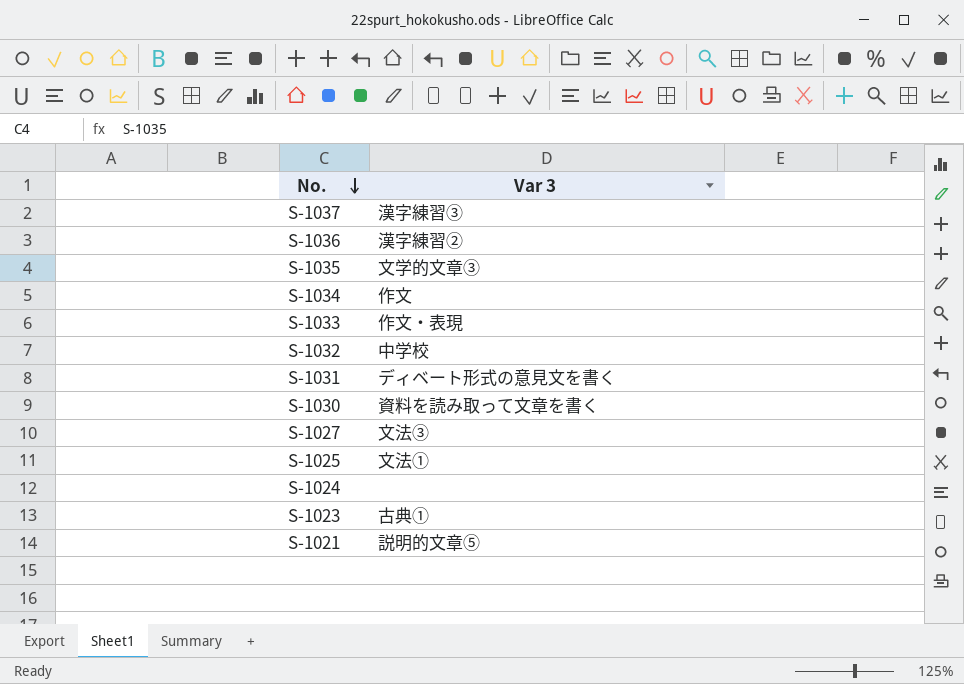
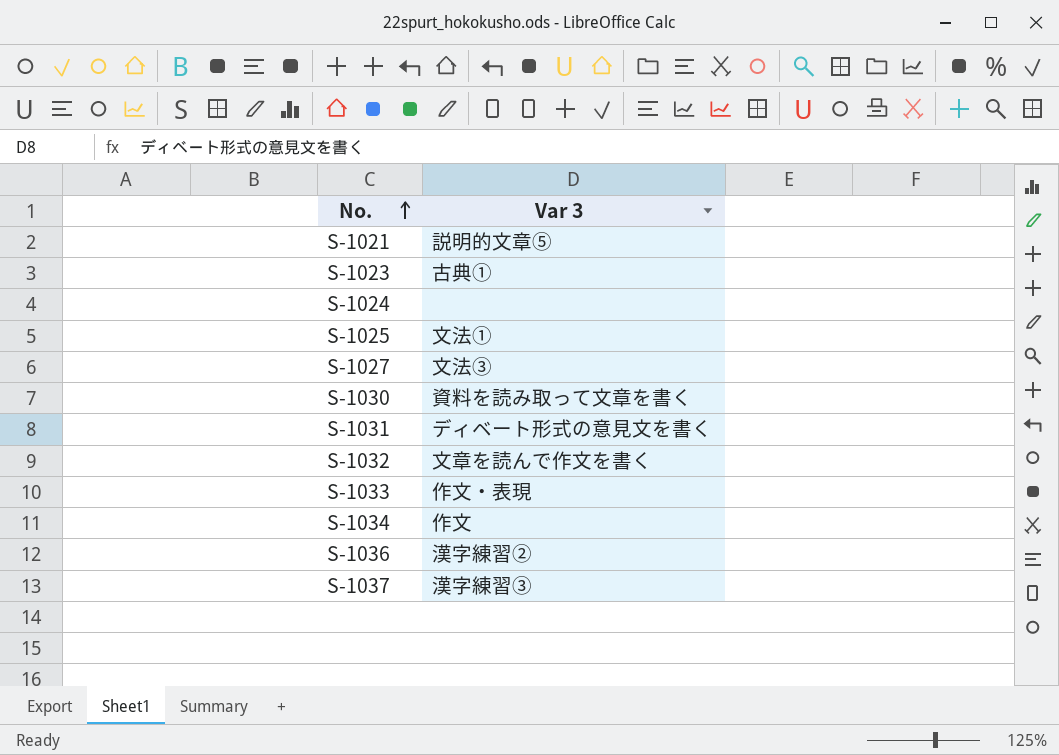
row order: No. descending -> No. ascending
row S-1035: 文学的文章③ -> none
S-1032 | Var 3: 中学校 -> 文章を読んで作文を書く

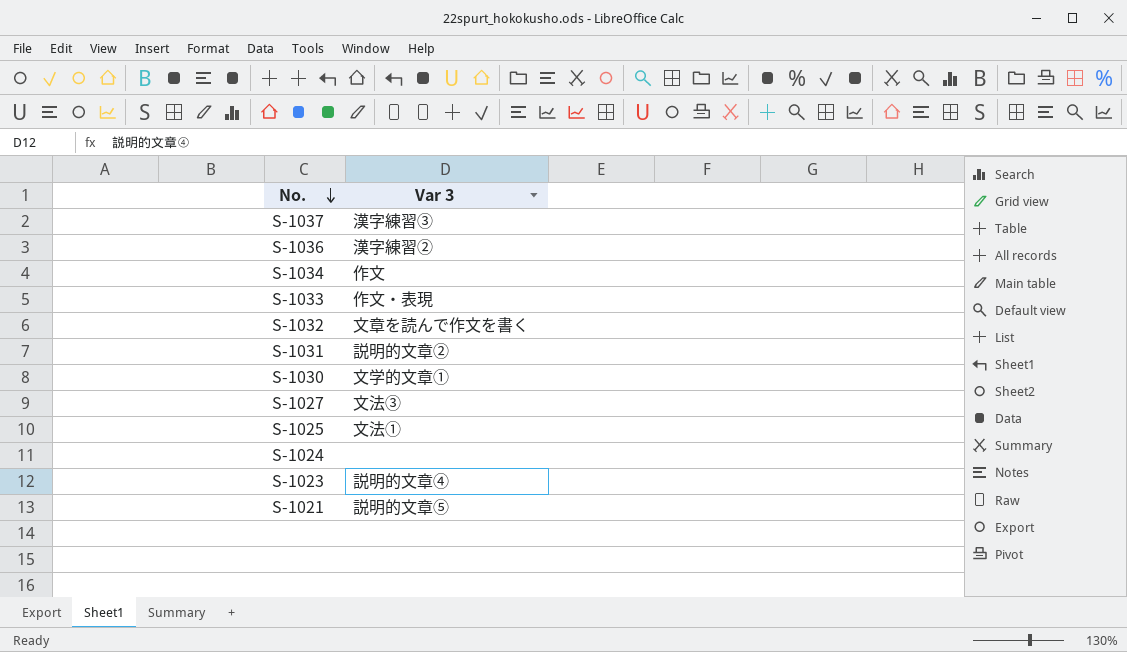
row order: No. ascending -> No. descending
S-1031 | Var 3: ディベート形式の意見文を書く -> 説明的文章②
S-1030 | Var 3: 資料を読み取って文章を書く -> 文学的文章①
S-1023 | Var 3: 古典① -> 説明的文章④

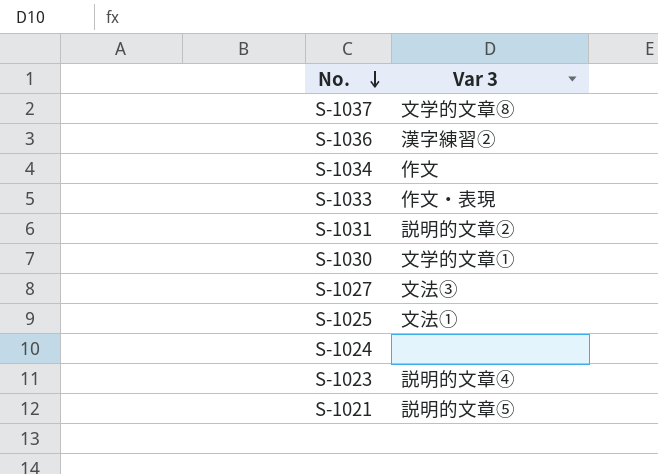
row S-1032: 文章を読んで作文を書く -> none
S-1037 | Var 3: 漢字練習③ -> 文学的文章⑧

